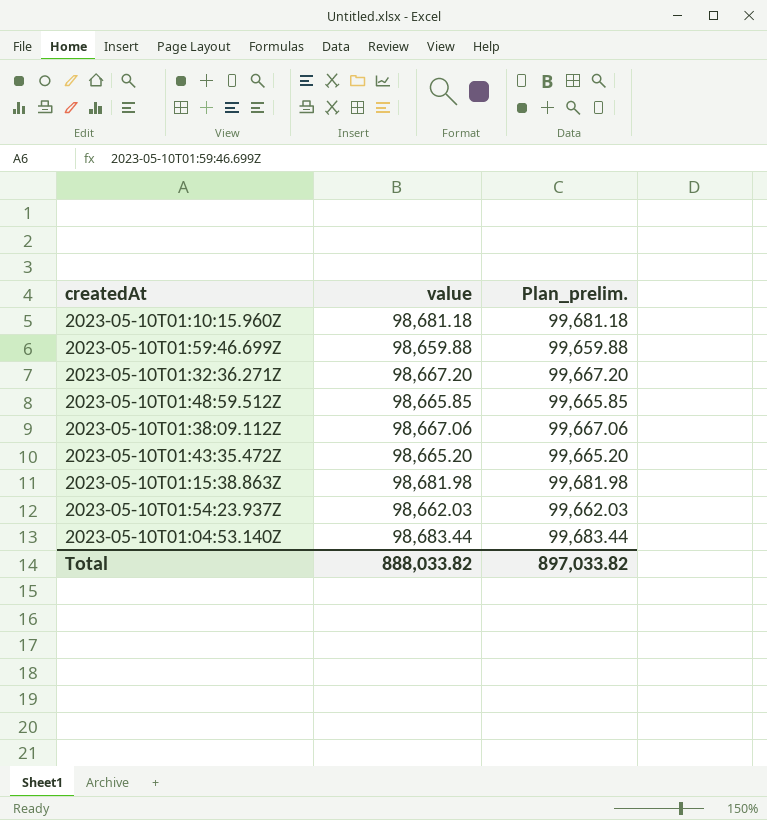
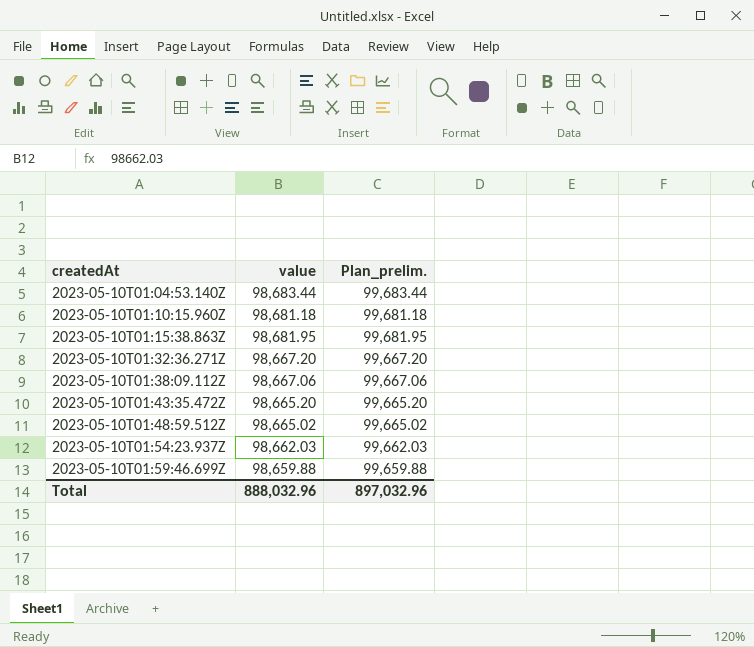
row order: none -> createdAt ascending
2023-05-10T01:15:38.863Z | value: 98,681.98 -> 98,681.95
2023-05-10T01:15:38.863Z | Plan_prelim.: 99,681.98 -> 99,681.95
2023-05-10T01:48:59.512Z | value: 98,665.85 -> 98,665.02
2023-05-10T01:48:59.512Z | Plan_prelim.: 99,665.85 -> 99,665.02
Total | value: 888,033.82 -> 888,032.96
Total | Plan_prelim.: 897,033.82 -> 897,032.96

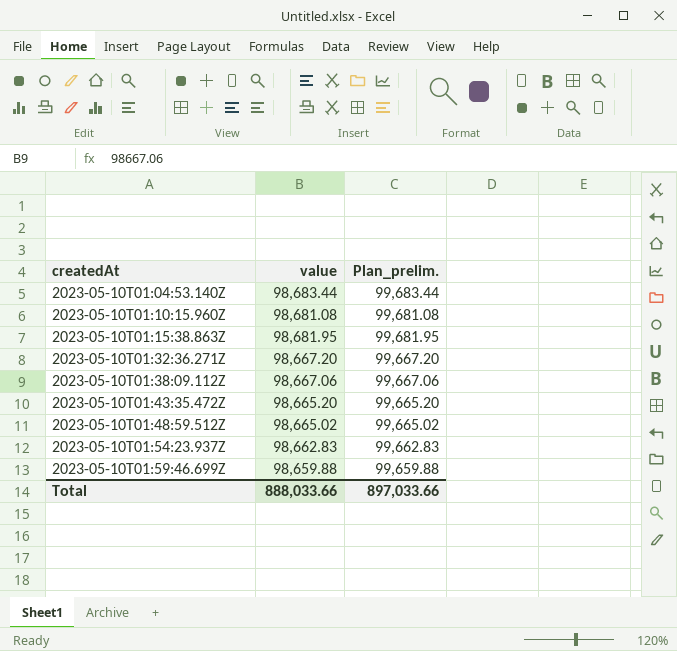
2023-05-10T01:10:15.960Z | value: 98,681.18 -> 98,681.08
2023-05-10T01:10:15.960Z | Plan_prelim.: 99,681.18 -> 99,681.08
2023-05-10T01:54:23.937Z | value: 98,662.03 -> 98,662.83
2023-05-10T01:54:23.937Z | Plan_prelim.: 99,662.03 -> 99,662.83
Total | value: 888,032.96 -> 888,033.66
Total | Plan_prelim.: 897,032.96 -> 897,033.66

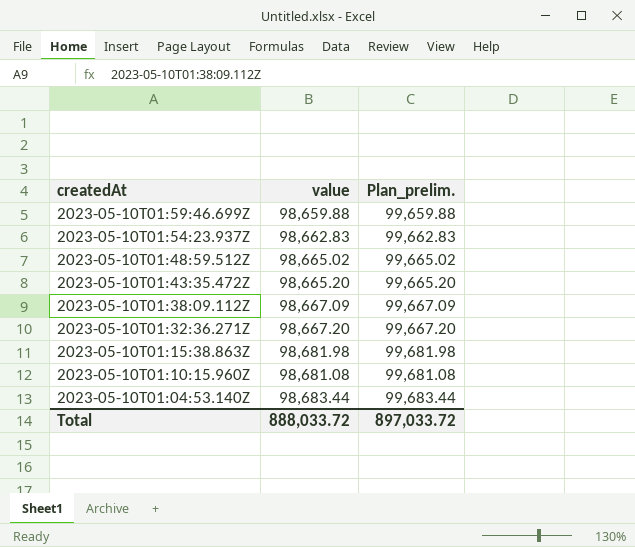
row order: createdAt ascending -> createdAt descending
2023-05-10T01:38:09.112Z | value: 98,667.06 -> 98,667.09
2023-05-10T01:38:09.112Z | Plan_prelim.: 99,667.06 -> 99,667.09
2023-05-10T01:15:38.863Z | value: 98,681.95 -> 98,681.98
2023-05-10T01:15:38.863Z | Plan_prelim.: 99,681.95 -> 99,681.98
Total | value: 888,033.66 -> 888,033.72
Total | Plan_prelim.: 897,033.66 -> 897,033.72

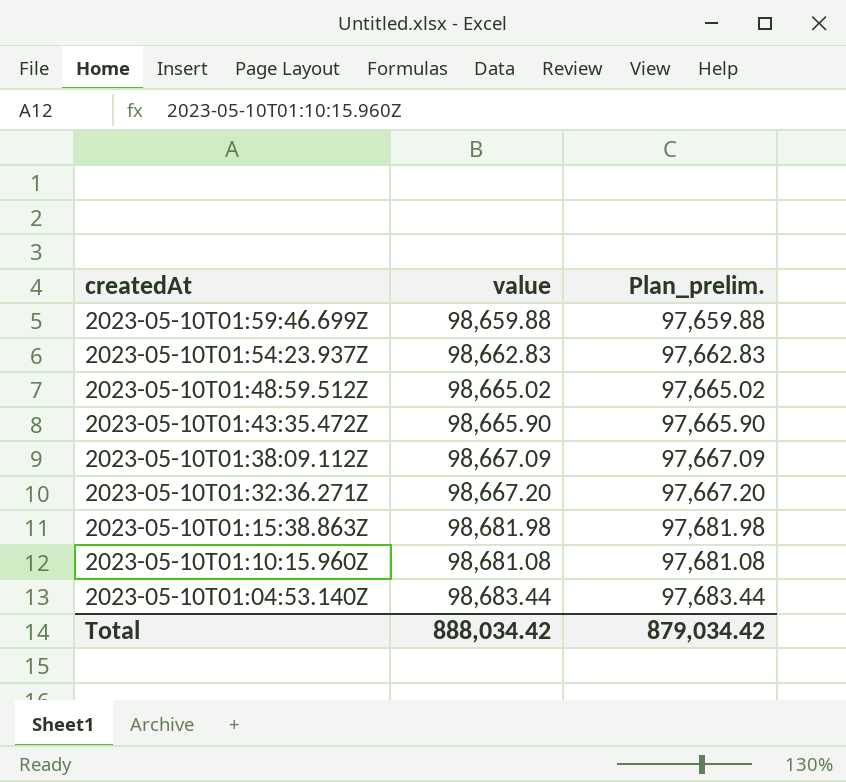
column Plan_prelim. | formula: [value] + 1000 -> [value] - 1000
2023-05-10T01:43:35.472Z | value: 98,665.20 -> 98,665.90
Total | value: 888,033.72 -> 888,034.42
Total | Plan_prelim.: 897,033.72 -> 879,034.42

